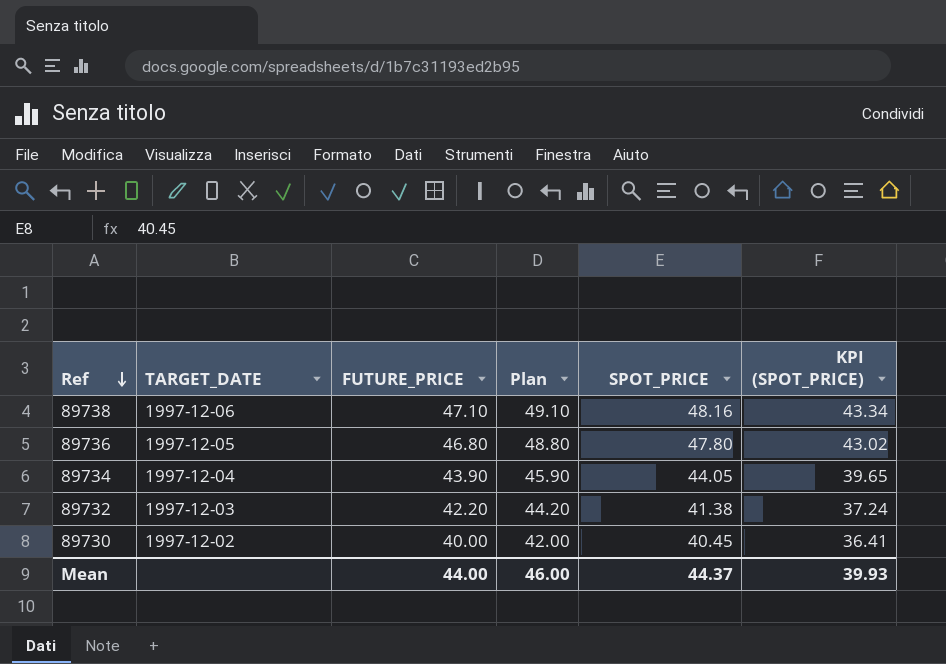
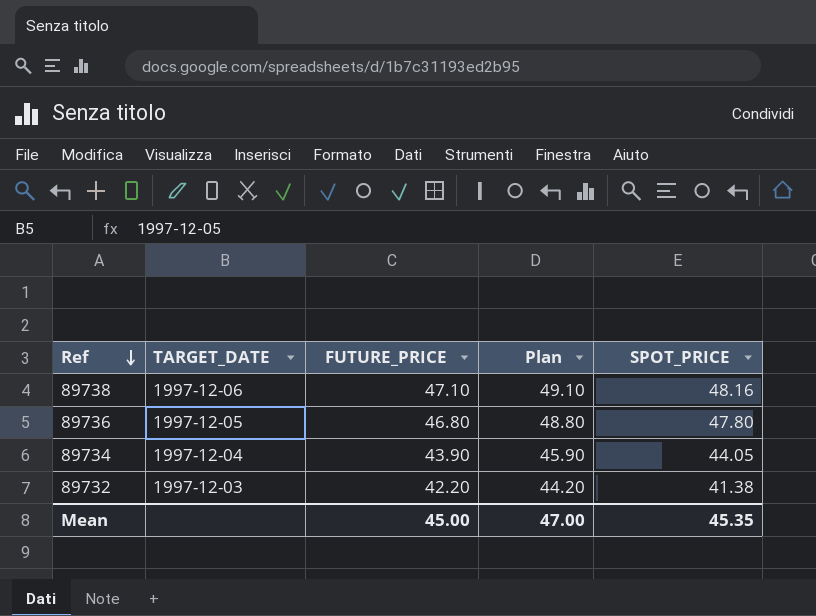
column KPI (SPOT_PRICE) | formula: [SPOT_PRICE] * 0.9 -> none
row 89730: 1997-12-02 | 40.00 | 42.00 | 40.45 | 36.41 -> none
Mean | FUTURE_PRICE: 44.00 -> 45.00
Mean | Plan: 46.00 -> 47.00
Mean | SPOT_PRICE: 44.37 -> 45.35

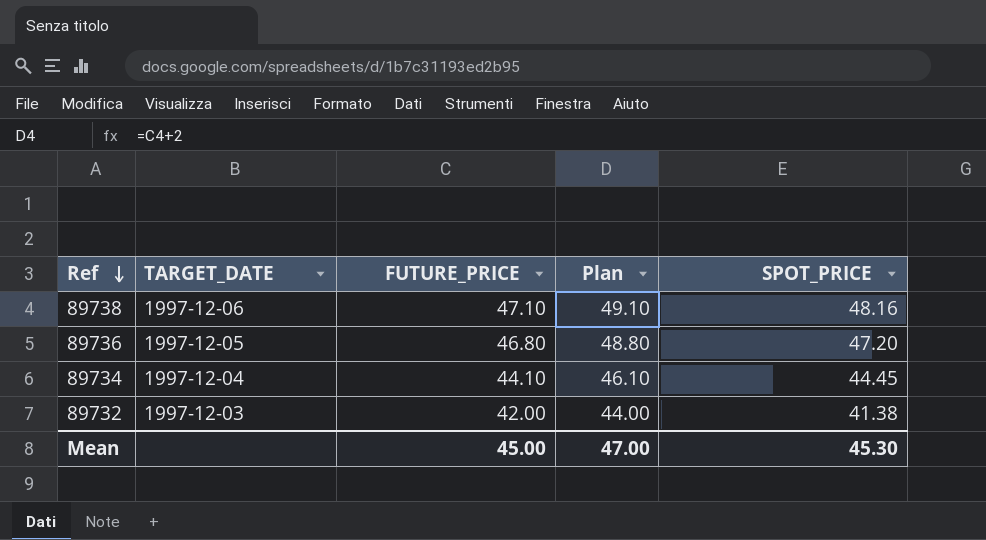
89736 | SPOT_PRICE: 47.80 -> 47.20
89734 | FUTURE_PRICE: 43.90 -> 44.10
89734 | Plan: 45.90 -> 46.10
89734 | SPOT_PRICE: 44.05 -> 44.45
89732 | FUTURE_PRICE: 42.20 -> 42.00
89732 | Plan: 44.20 -> 44.00
Mean | SPOT_PRICE: 45.35 -> 45.30

